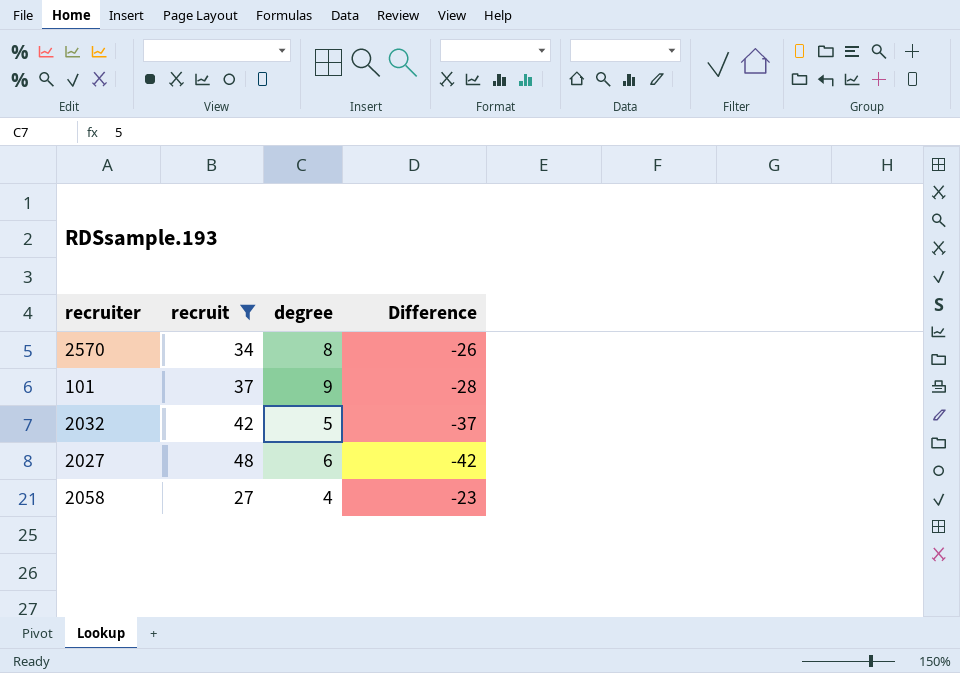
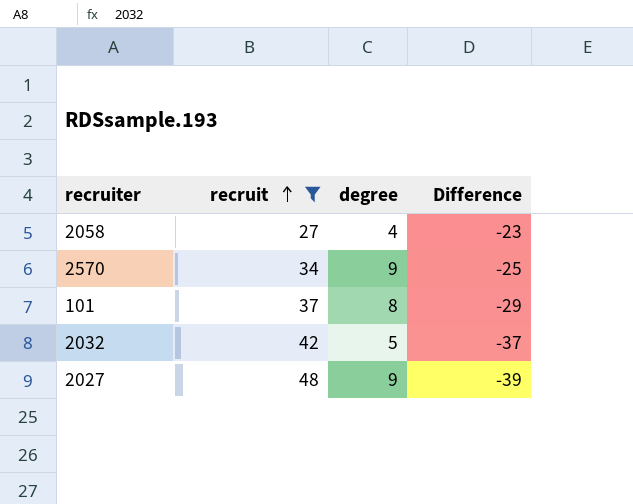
row order: none -> recruit ascending
2570 | degree: 8 -> 9
2570 | Difference: -26 -> -25
101 | degree: 9 -> 8
101 | Difference: -28 -> -29
2027 | degree: 6 -> 9
2027 | Difference: -42 -> -39

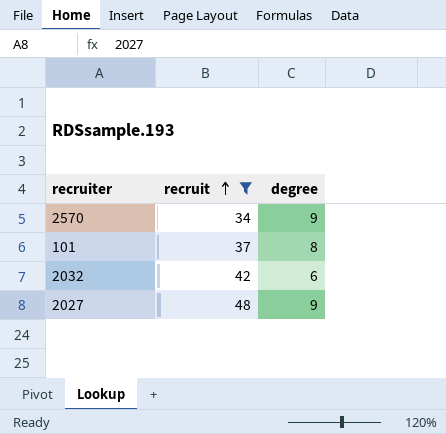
column Difference | formula: [degree] - [recruit] -> none
row 2058: 27 | 4 | -23 -> none
2032 | degree: 5 -> 6

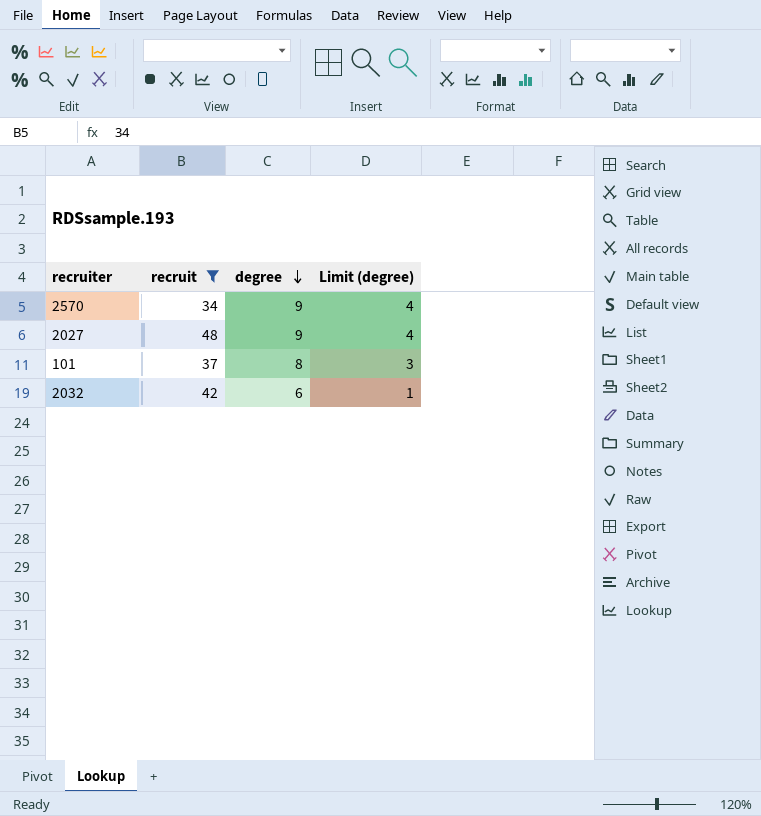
row order: recruit ascending -> degree descending
column Limit (degree) | formula: none -> [degree] - 5

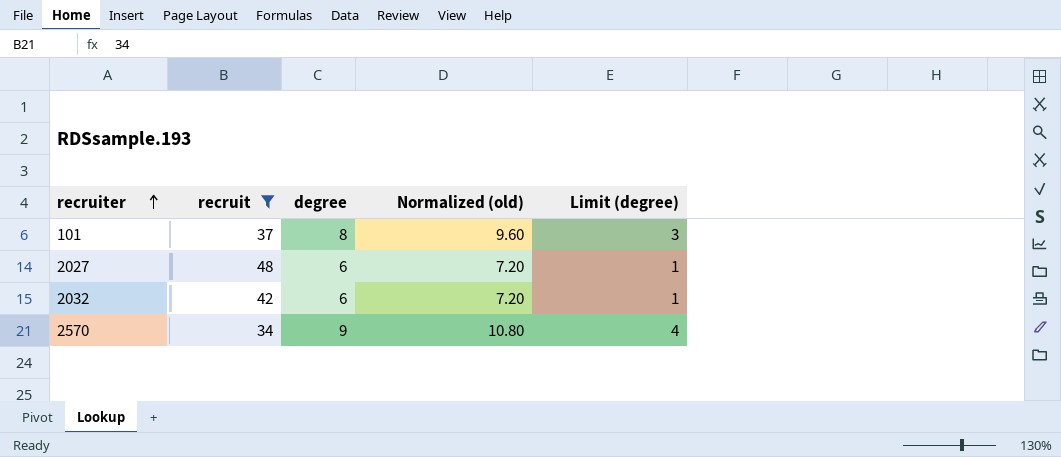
row order: degree descending -> recruiter ascending
column Normalized (old) | formula: none -> [degree] * 1.2
2027 | degree: 9 -> 6
2027 | Limit (degree): 4 -> 1

